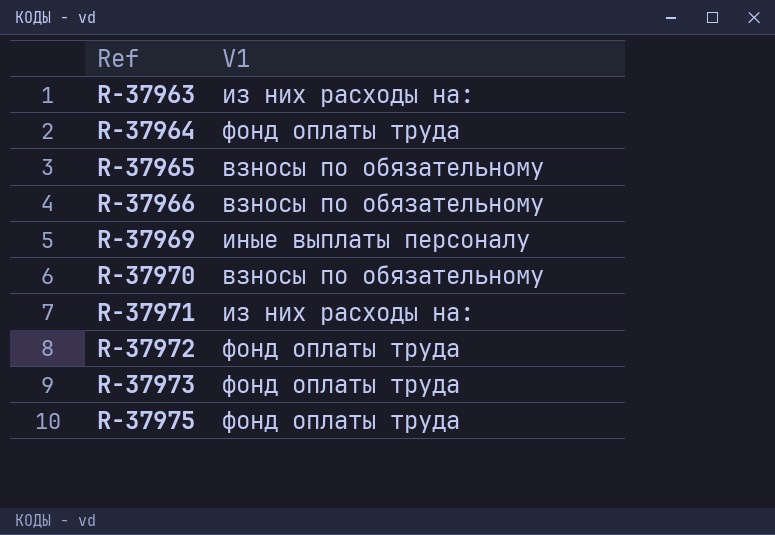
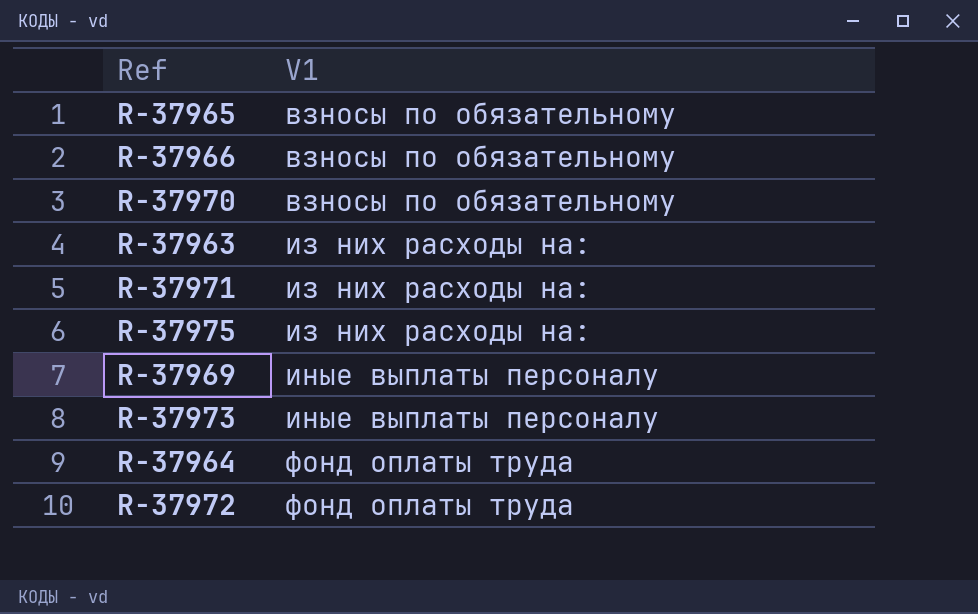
row order: Ref ascending -> V1 ascending
R-37975 | V1: фонд оплаты труда -> из них расходы на:
R-37973 | V1: фонд оплаты труда -> иные выплаты персоналу

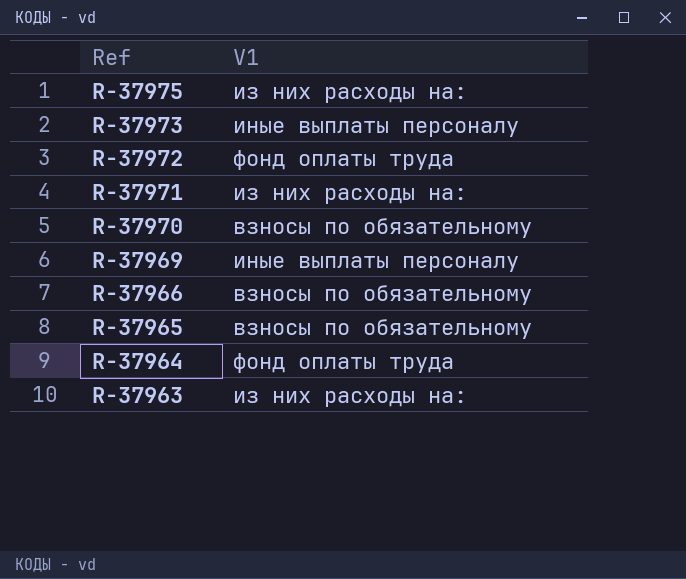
row order: V1 ascending -> Ref descending

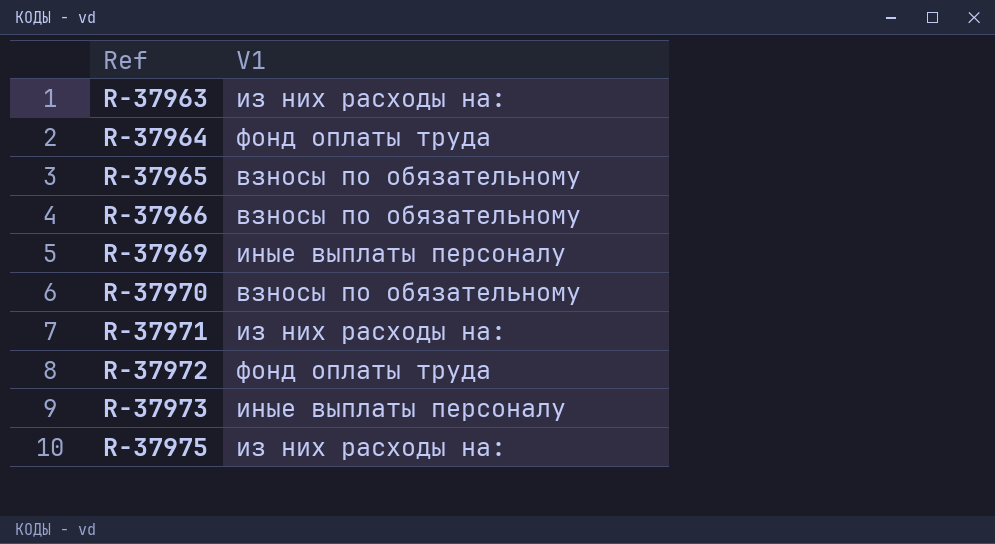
row order: Ref descending -> Ref ascending

